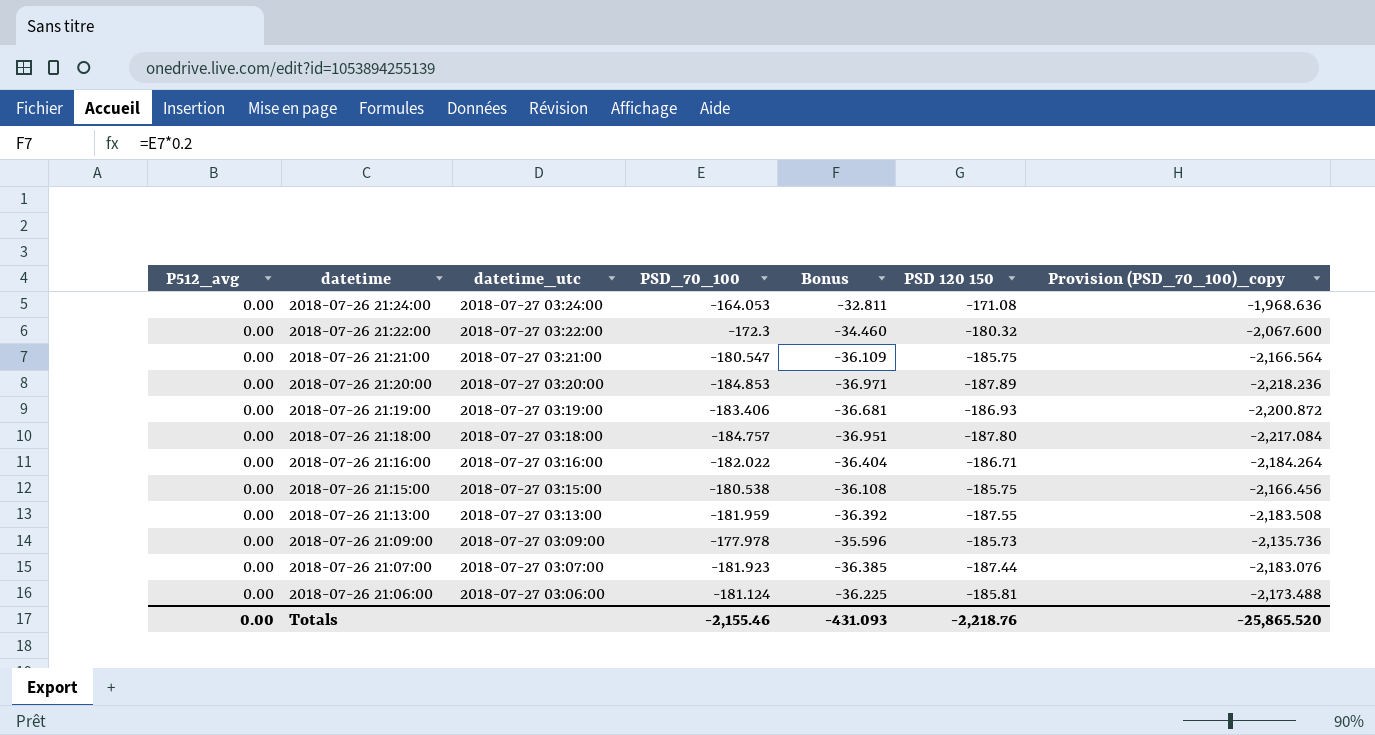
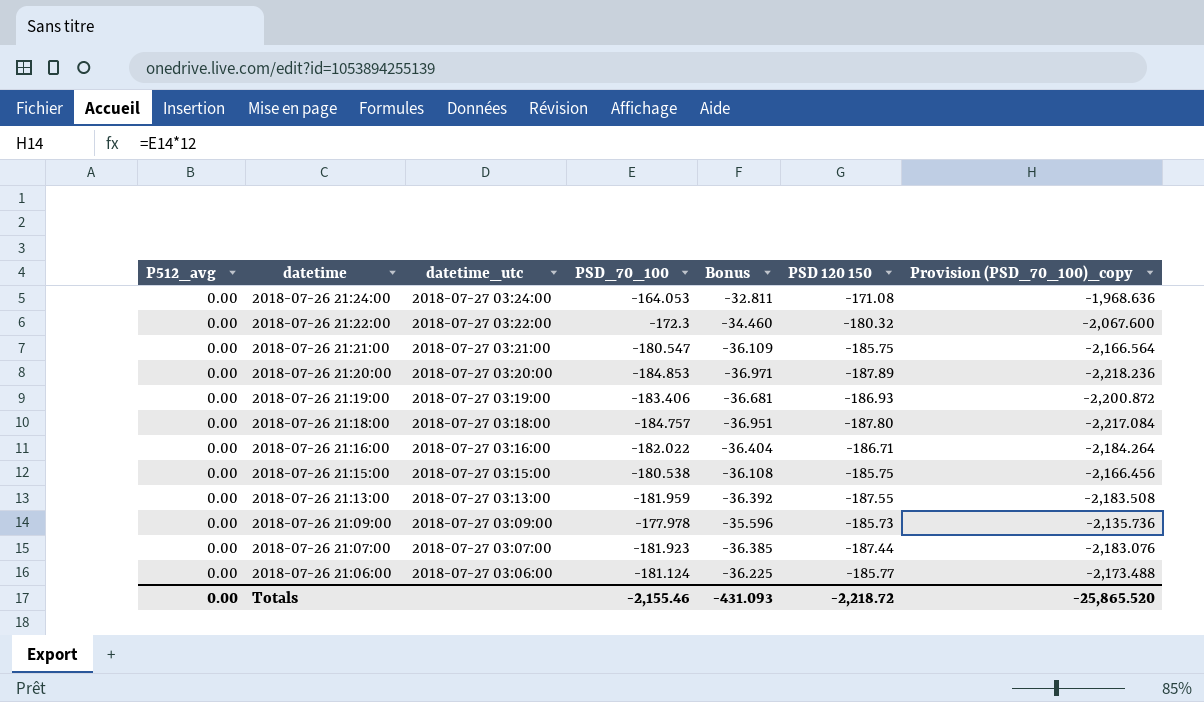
2018-07-26 21:06:00 | PSD 120 150: -185.81 -> -185.77
Totals | PSD 120 150: -2,218.76 -> -2,218.72

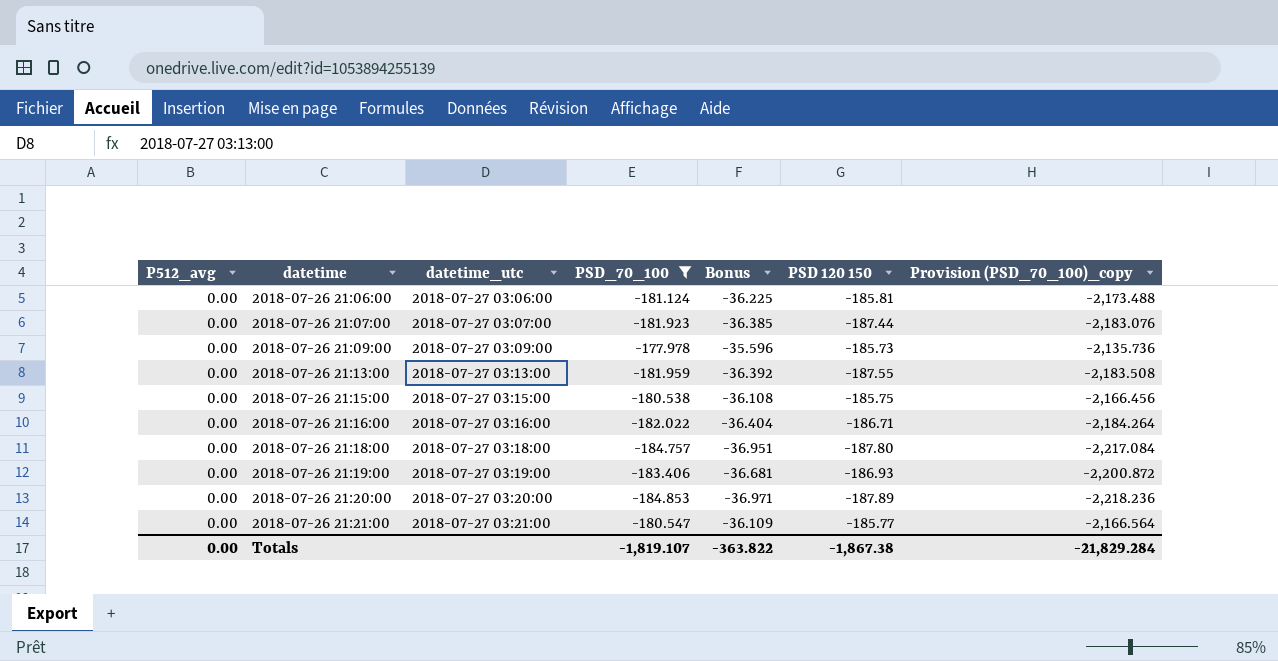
filter: none -> PSD_70_100 <= -177.978
row order: datetime descending -> datetime ascending
2018-07-26 21:06:00 | PSD 120 150: -185.77 -> -185.81
2018-07-26 21:21:00 | PSD 120 150: -185.75 -> -185.77
Totals | PSD_70_100: -2,155.46 -> -1,819.107
Totals | Bonus: -431.093 -> -363.822
Totals | PSD 120 150: -2,218.72 -> -1,867.38
Totals | Provision (PSD_70_100)_copy: -25,865.520 -> -21,829.284

